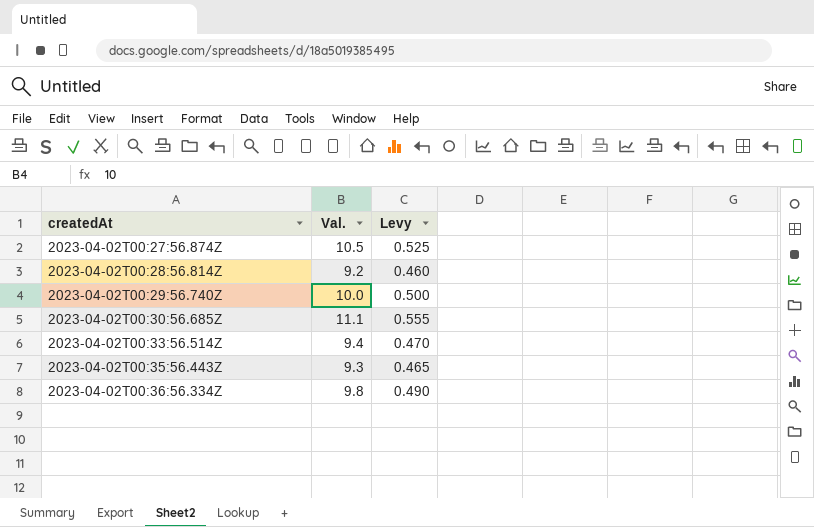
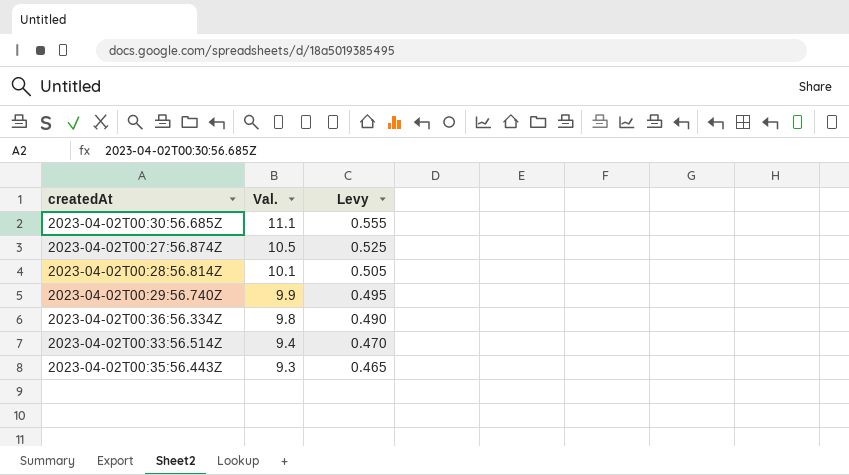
row order: createdAt ascending -> Val. descending
2023-04-02T00:28:56.814Z | Val.: 9.2 -> 10.1
2023-04-02T00:28:56.814Z | Levy: 0.460 -> 0.505
2023-04-02T00:29:56.740Z | Val.: 10.0 -> 9.9
2023-04-02T00:29:56.740Z | Levy: 0.500 -> 0.495

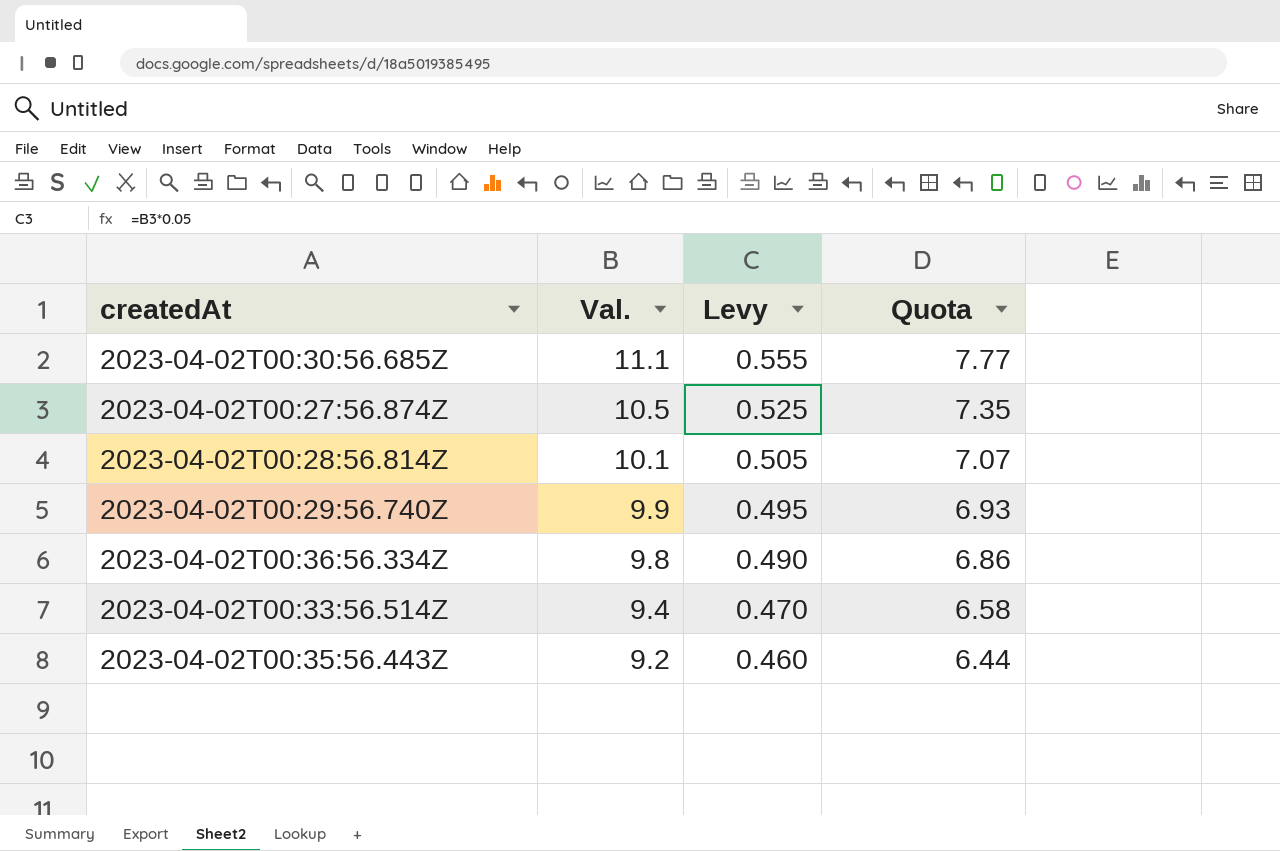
column Quota | formula: none -> [Val.] * 0.7
2023-04-02T00:35:56.443Z | Val.: 9.3 -> 9.2
2023-04-02T00:35:56.443Z | Levy: 0.465 -> 0.460

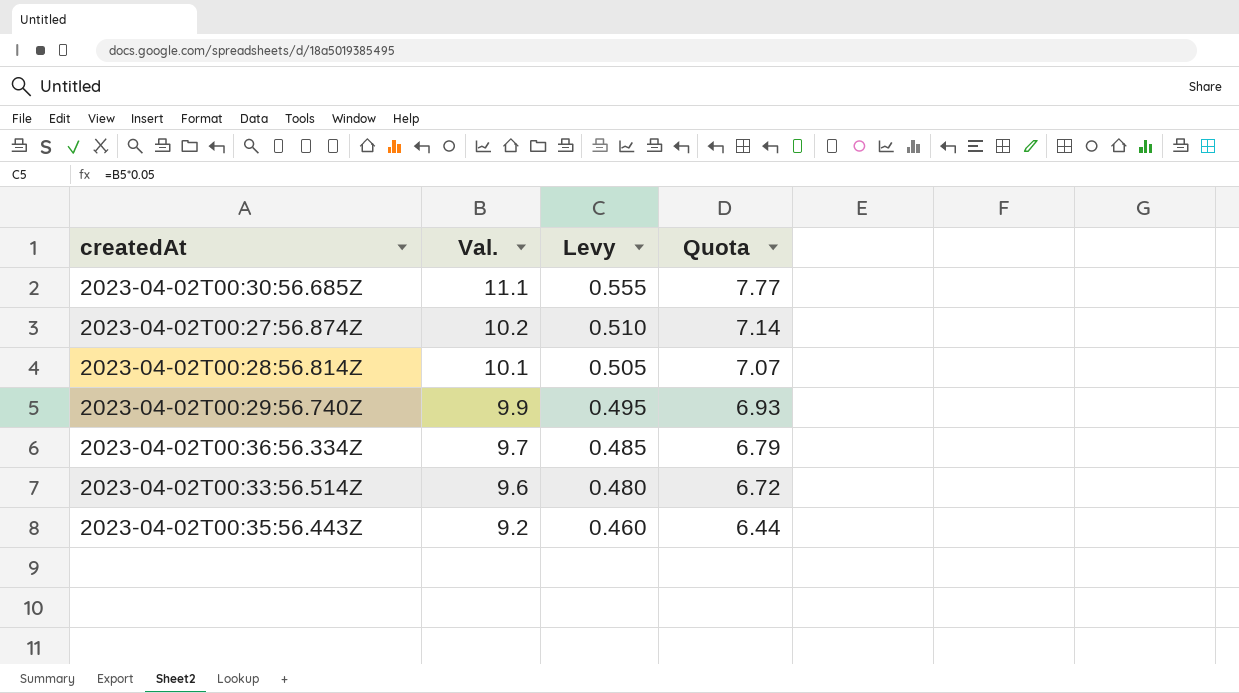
2023-04-02T00:27:56.874Z | Val.: 10.5 -> 10.2
2023-04-02T00:27:56.874Z | Levy: 0.525 -> 0.510
2023-04-02T00:27:56.874Z | Quota: 7.35 -> 7.14
2023-04-02T00:36:56.334Z | Val.: 9.8 -> 9.7
2023-04-02T00:36:56.334Z | Levy: 0.490 -> 0.485
2023-04-02T00:36:56.334Z | Quota: 6.86 -> 6.79
2023-04-02T00:33:56.514Z | Val.: 9.4 -> 9.6
2023-04-02T00:33:56.514Z | Levy: 0.470 -> 0.480
2023-04-02T00:33:56.514Z | Quota: 6.58 -> 6.72

